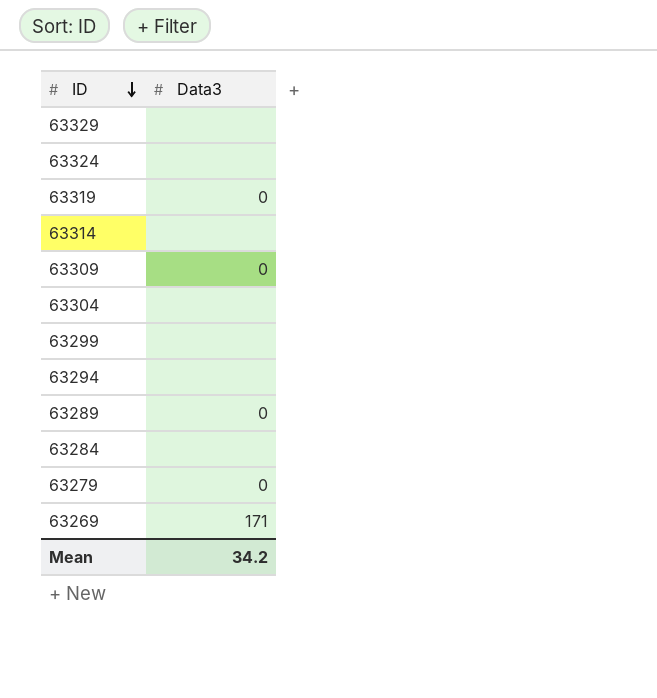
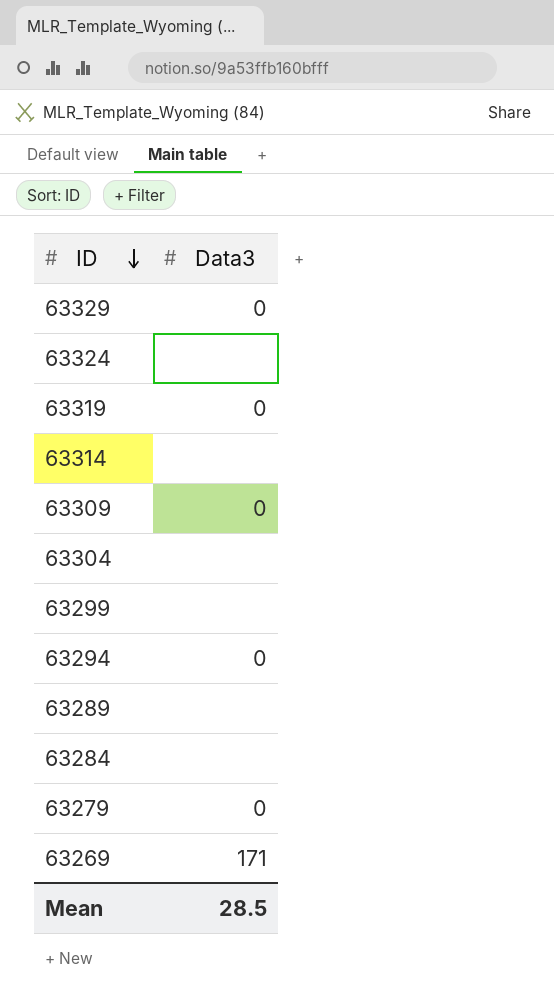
63329 | Data3: none -> 0
63294 | Data3: none -> 0
63289 | Data3: 0 -> none
Mean | Data3: 34.2 -> 28.5

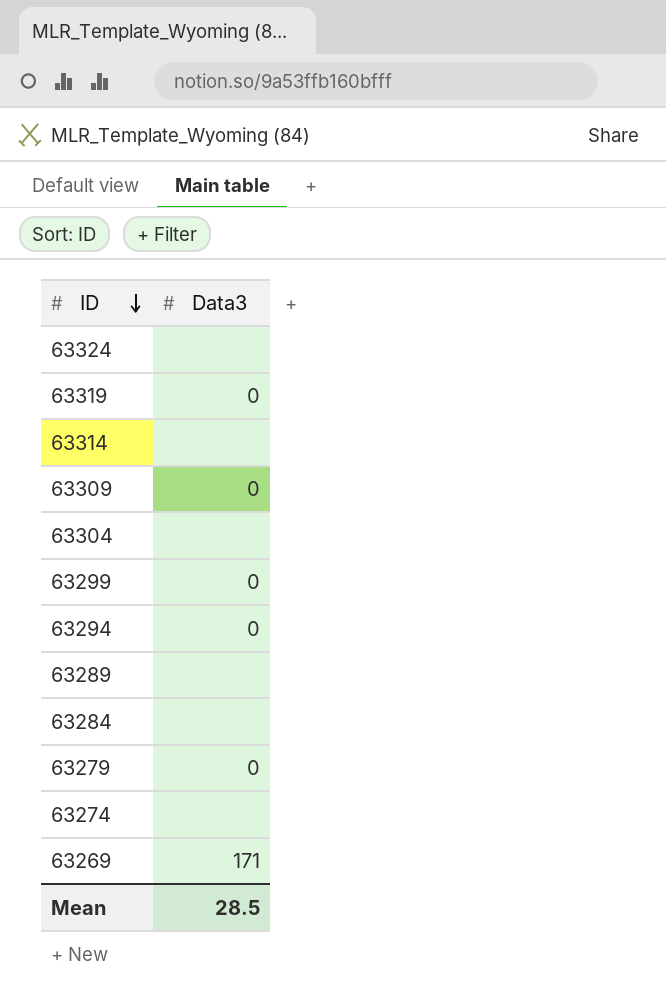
row 63329: 0 -> none
63299 | Data3: none -> 0
row 63274: none -> none

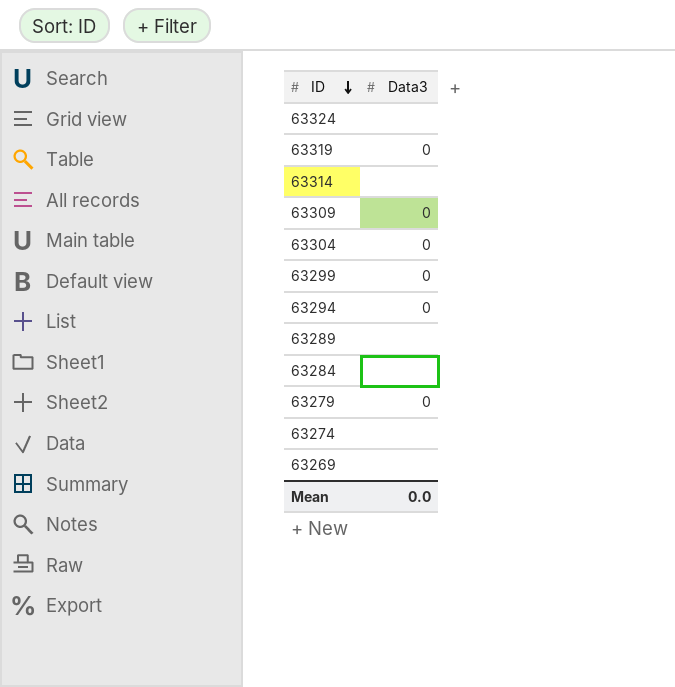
63304 | Data3: none -> 0
63269 | Data3: 171 -> none
Mean | Data3: 28.5 -> 0.0

